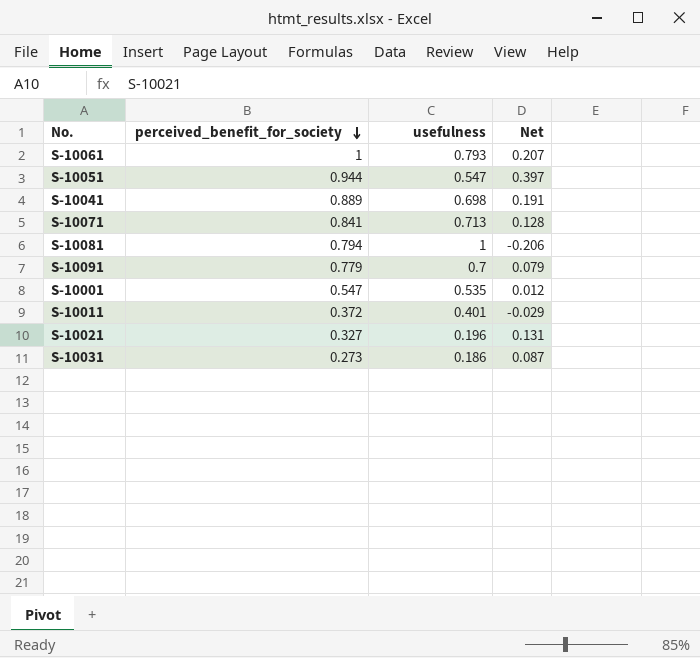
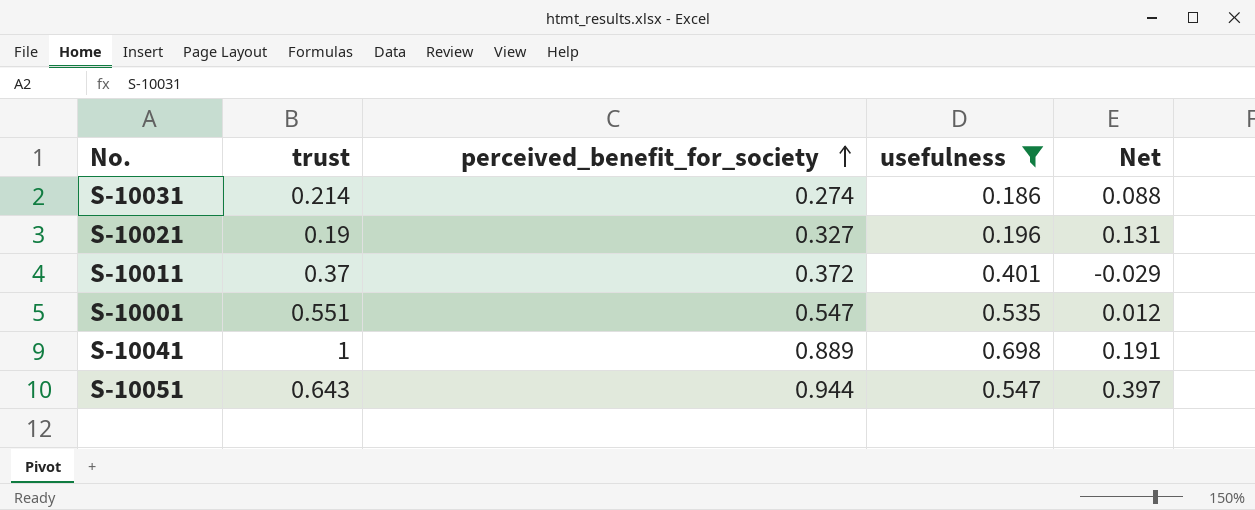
filter: none -> usefulness <= 0.698
row order: perceived_benefit_for_society descending -> perceived_benefit_for_society ascending
column trust | position: none -> 2
S-10031 | perceived_benefit_for_society: 0.273 -> 0.274
S-10031 | Net: 0.087 -> 0.088

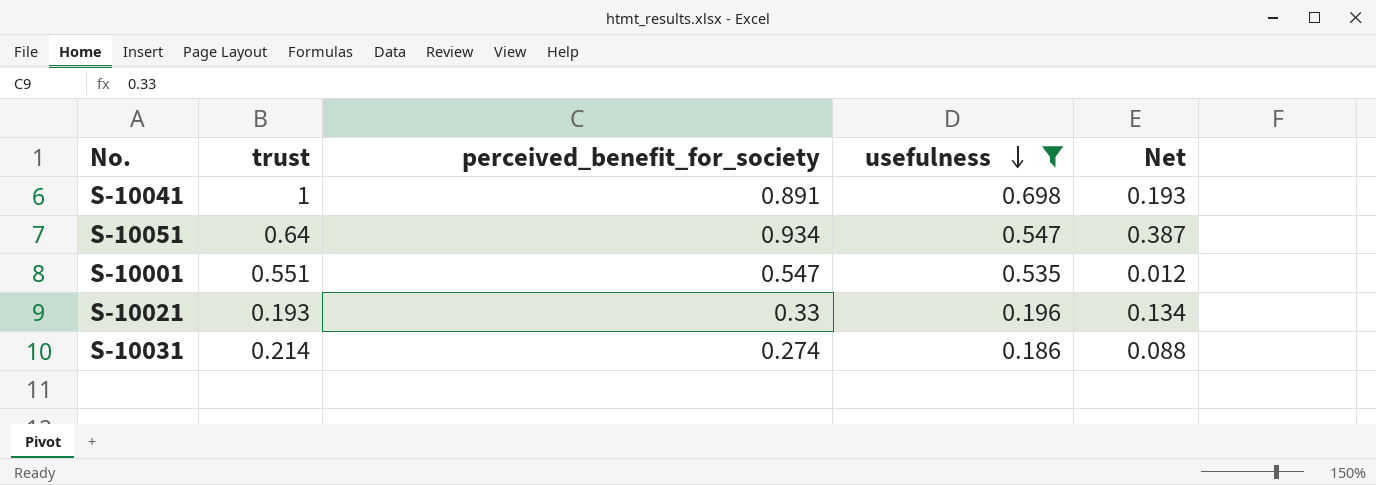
row order: perceived_benefit_for_society ascending -> usefulness descending
row S-10011: 0.37 | 0.372 | 0.401 | -0.029 -> none
S-10041 | perceived_benefit_for_society: 0.889 -> 0.891
S-10041 | Net: 0.191 -> 0.193
S-10051 | trust: 0.643 -> 0.64
S-10051 | perceived_benefit_for_society: 0.944 -> 0.934
S-10051 | Net: 0.397 -> 0.387
S-10021 | trust: 0.19 -> 0.193
S-10021 | perceived_benefit_for_society: 0.327 -> 0.33
S-10021 | Net: 0.131 -> 0.134

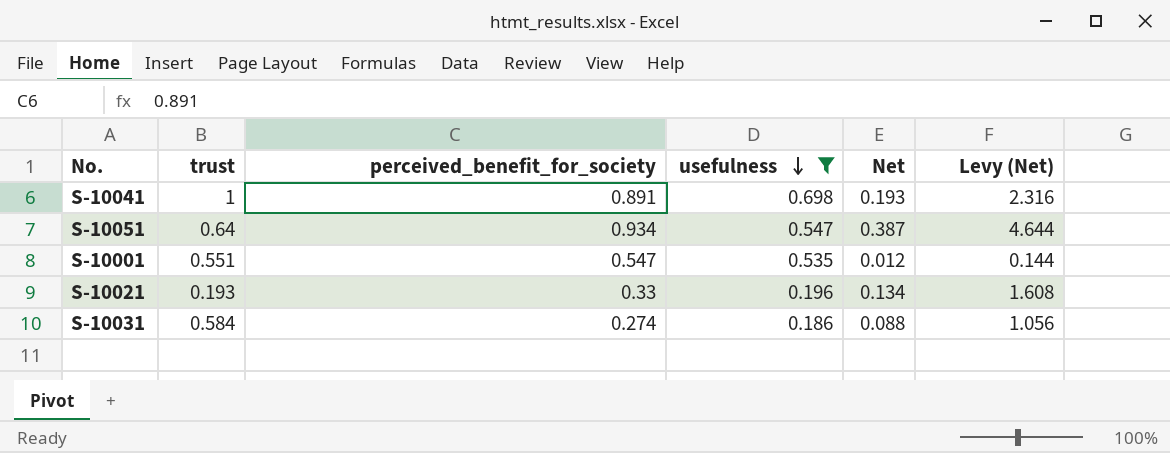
column Levy (Net) | formula: none -> [Net] * 12
S-10031 | trust: 0.214 -> 0.584

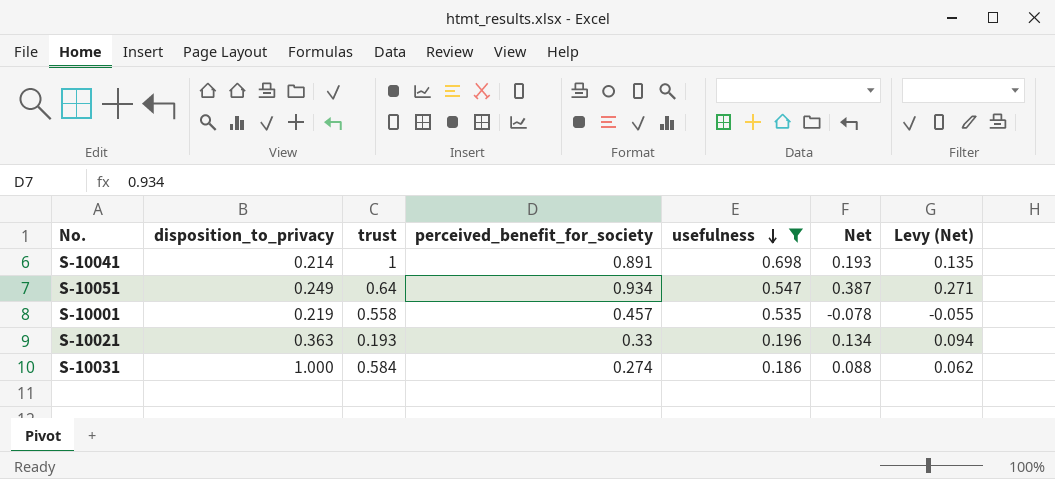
column disposition_to_privacy | position: none -> 2
column Levy (Net) | formula: [Net] * 12 -> [Net] * 0.7
S-10001 | trust: 0.551 -> 0.558
S-10001 | perceived_benefit_for_society: 0.547 -> 0.457
S-10001 | Net: 0.012 -> -0.078

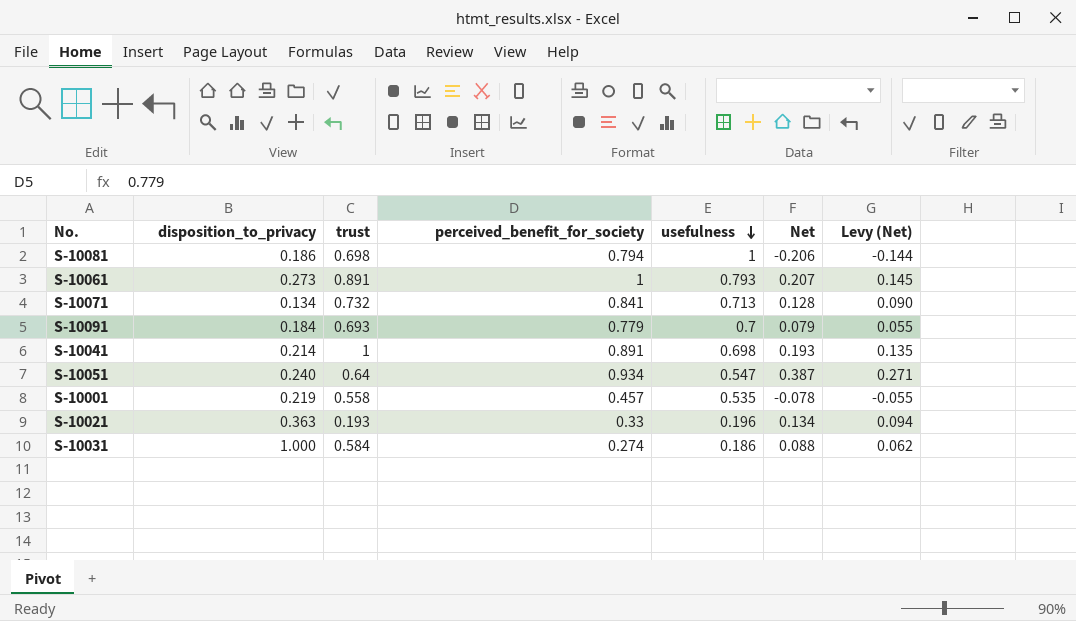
filter: usefulness <= 0.698 -> none
S-10051 | disposition_to_privacy: 0.249 -> 0.240

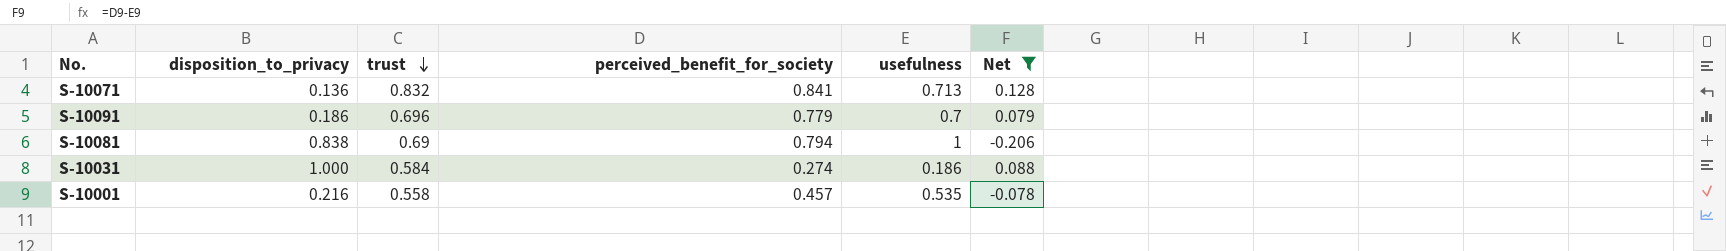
filter: none -> Net <= 0.128
row order: usefulness descending -> trust descending
column Levy (Net) | formula: [Net] * 0.7 -> none
S-10071 | disposition_to_privacy: 0.134 -> 0.136
S-10071 | trust: 0.732 -> 0.832
S-10091 | disposition_to_privacy: 0.184 -> 0.186
S-10091 | trust: 0.693 -> 0.696
S-10081 | disposition_to_privacy: 0.186 -> 0.838
S-10081 | trust: 0.698 -> 0.69
S-10001 | disposition_to_privacy: 0.219 -> 0.216

